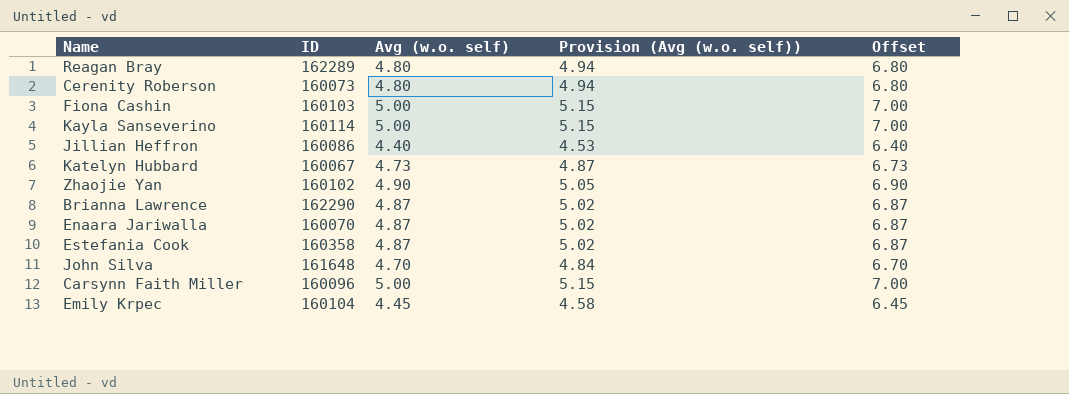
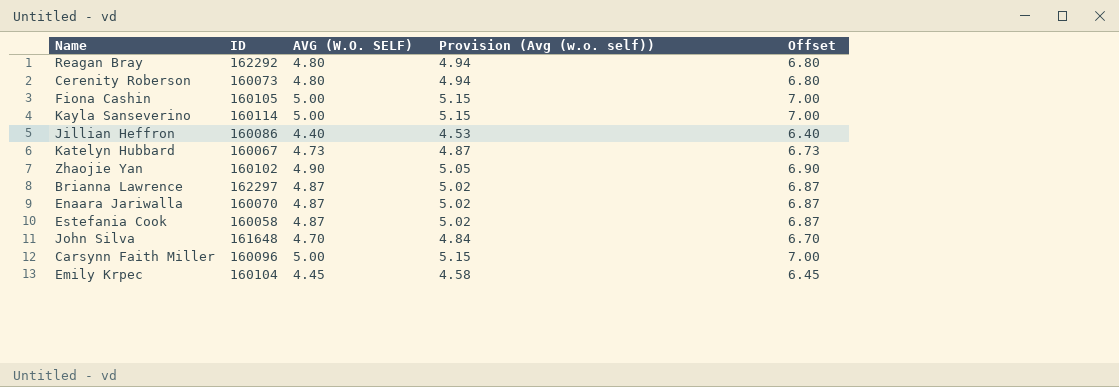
column name: Avg (w.o. self) -> AVG (W.O. SELF)
Reagan Bray | ID: 162289 -> 162292
Fiona Cashin | ID: 160103 -> 160105
Brianna Lawrence | ID: 162290 -> 162297
Estefania Cook | ID: 160358 -> 160058

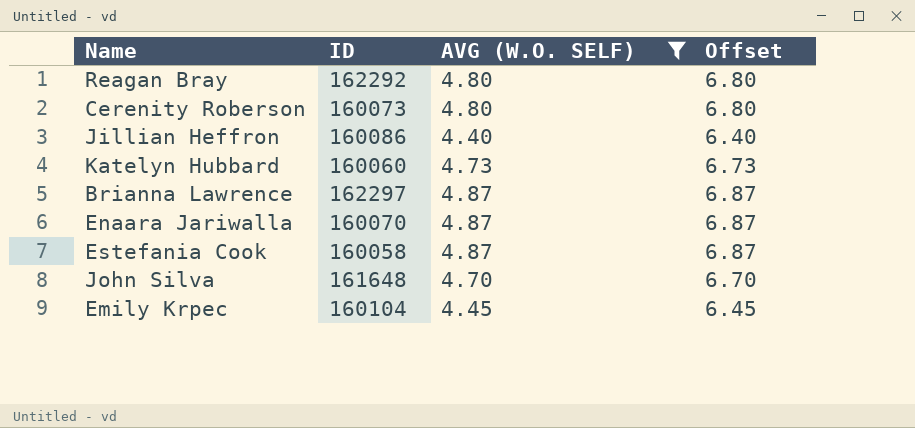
filter: none -> AVG (W.O. SELF) <= 4.87
column Provision (Avg (w.o. self)) | formula: [AVG (W.O. SELF)] * 1.03 -> none
Katelyn Hubbard | ID: 160067 -> 160060

